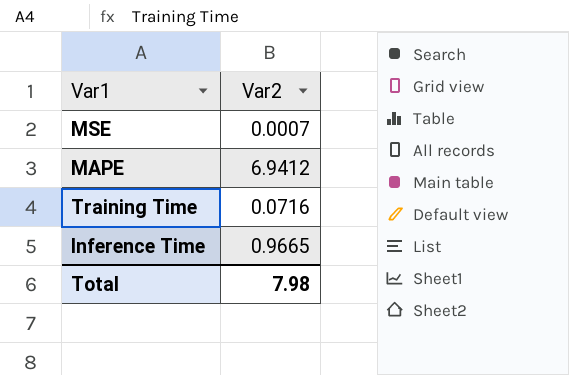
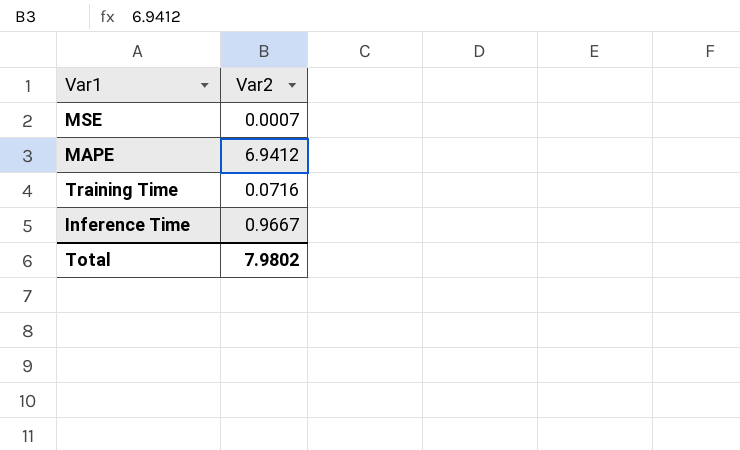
Inference Time | Var2: 0.9665 -> 0.9667
Total | Var2: 7.98 -> 7.9802

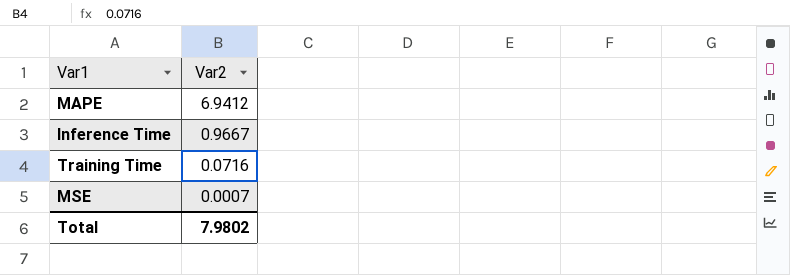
row order: none -> Var2 descending

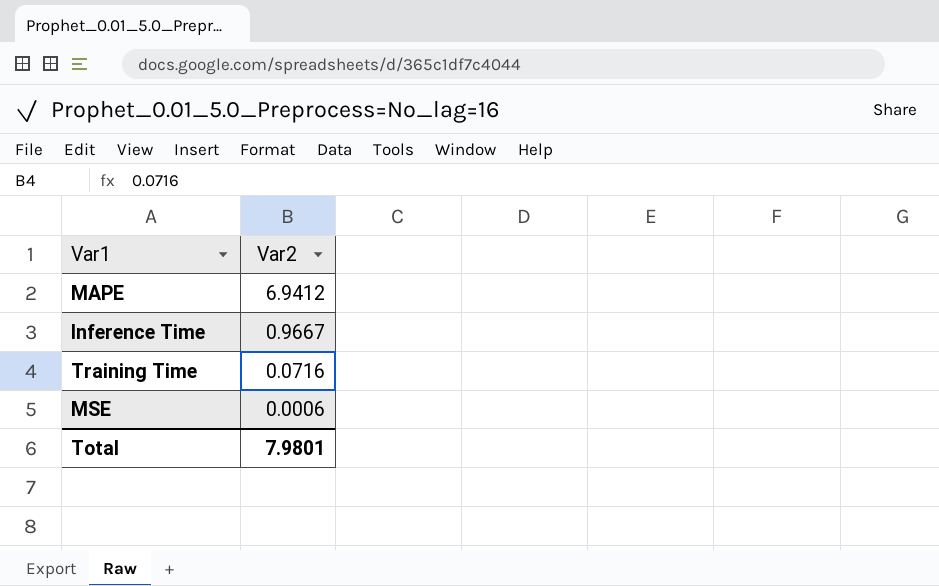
MSE | Var2: 0.0007 -> 0.0006
Total | Var2: 7.9802 -> 7.9801

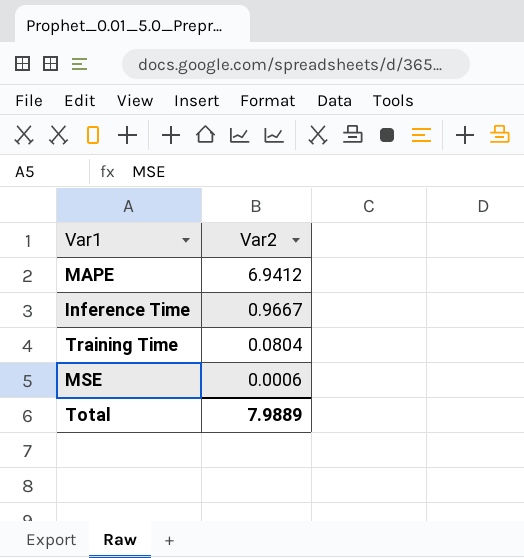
Training Time | Var2: 0.0716 -> 0.0804
Total | Var2: 7.9801 -> 7.9889

